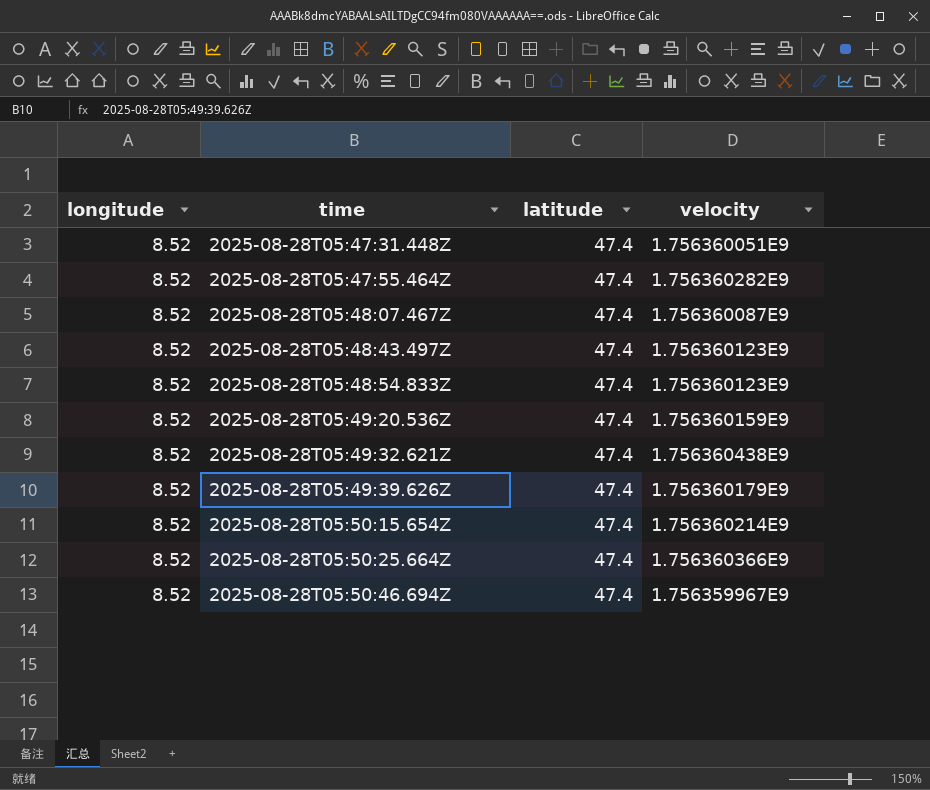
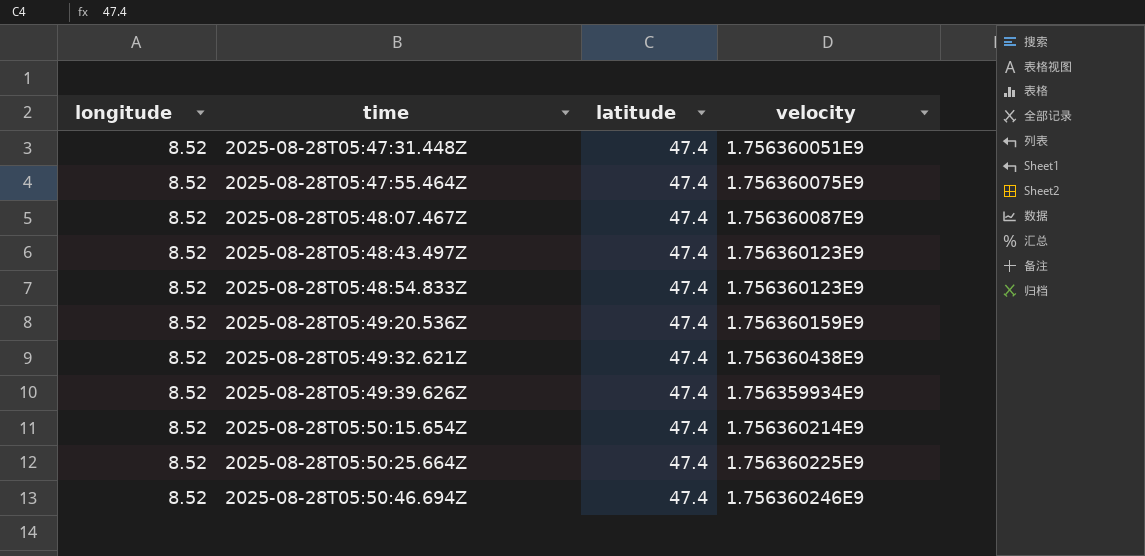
2025-08-28T05:47:55.464Z | velocity: 1.756360282E9 -> 1.756360075E9
2025-08-28T05:49:39.626Z | velocity: 1.756360179E9 -> 1.756359934E9
2025-08-28T05:50:25.664Z | velocity: 1.756360366E9 -> 1.756360225E9
2025-08-28T05:50:46.694Z | velocity: 1.756359967E9 -> 1.756360246E9

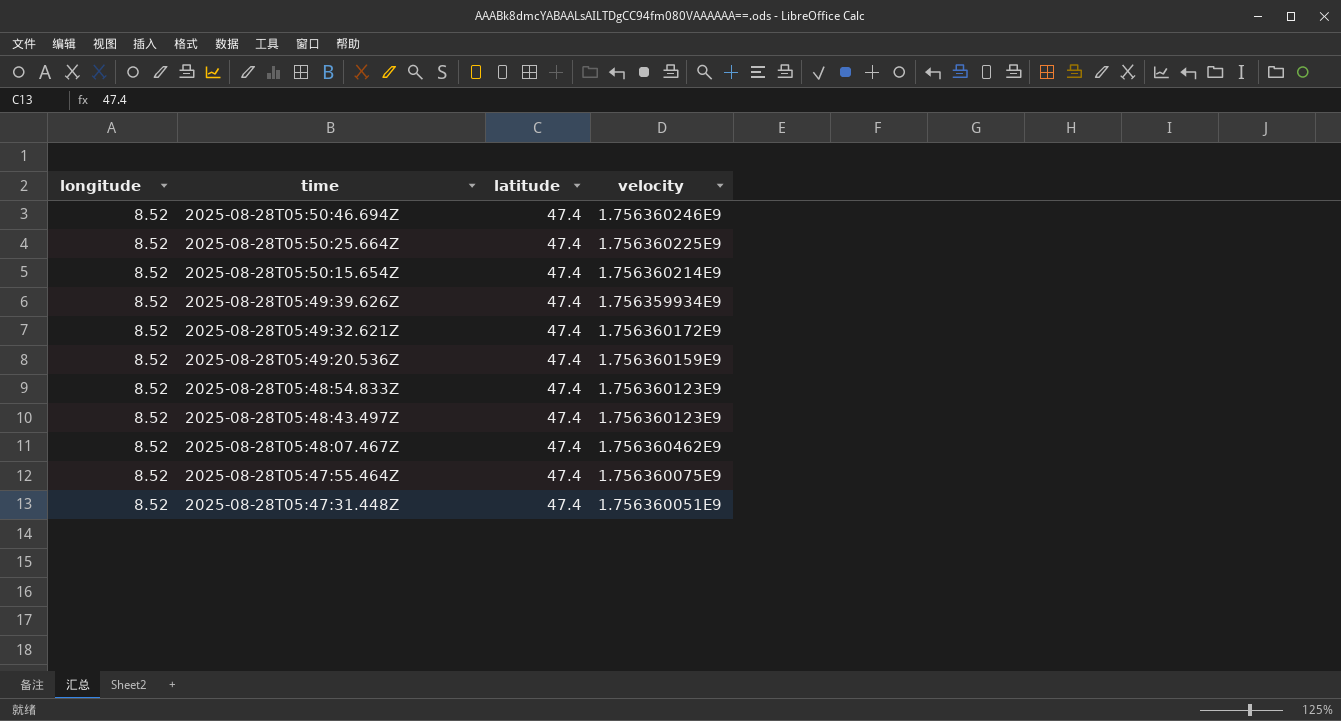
row order: time ascending -> time descending
2025-08-28T05:49:32.621Z | velocity: 1.756360438E9 -> 1.756360172E9
2025-08-28T05:48:07.467Z | velocity: 1.756360087E9 -> 1.756360462E9

